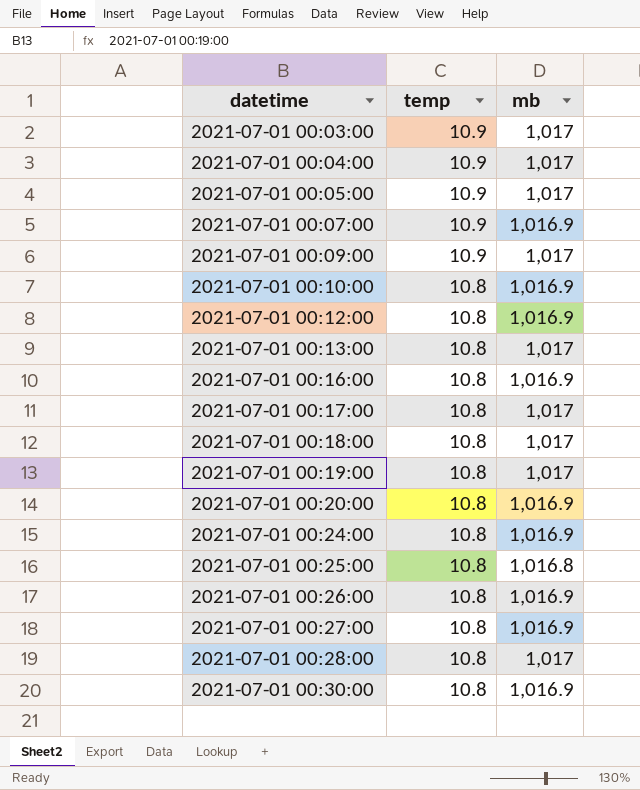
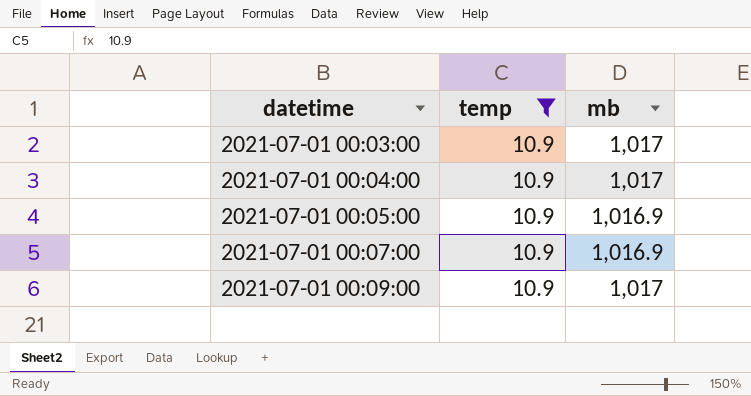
filter: none -> temp = 10.9
2021-07-01 00:05:00 | mb: 1,017 -> 1,016.9

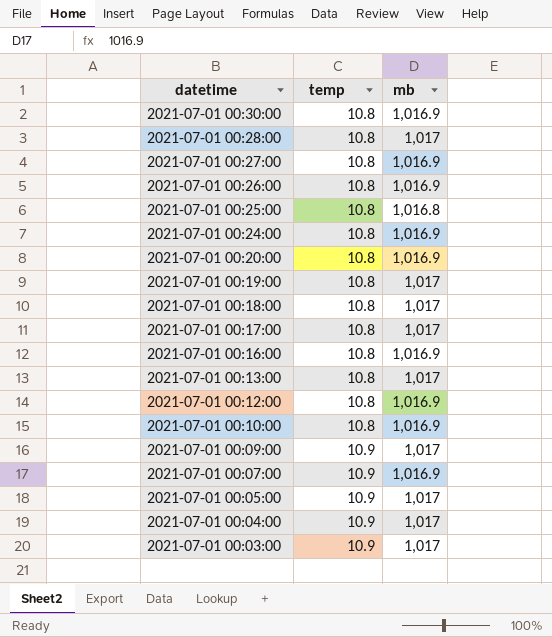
filter: temp = 10.9 -> none
row order: datetime ascending -> datetime descending
2021-07-01 00:05:00 | mb: 1,016.9 -> 1,017

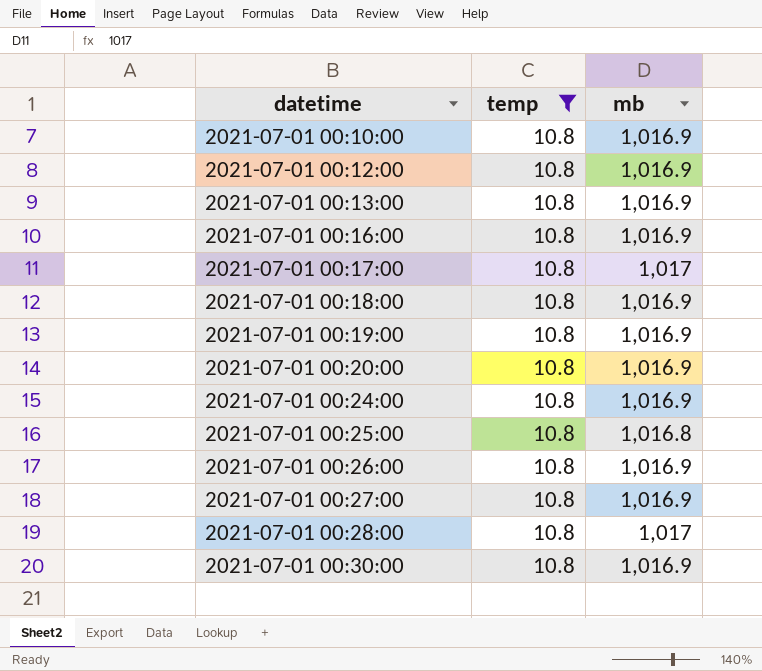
filter: none -> temp = 10.8
row order: datetime descending -> datetime ascending
2021-07-01 00:13:00 | mb: 1,017 -> 1,016.9
2021-07-01 00:18:00 | mb: 1,017 -> 1,016.9
2021-07-01 00:19:00 | mb: 1,017 -> 1,016.9

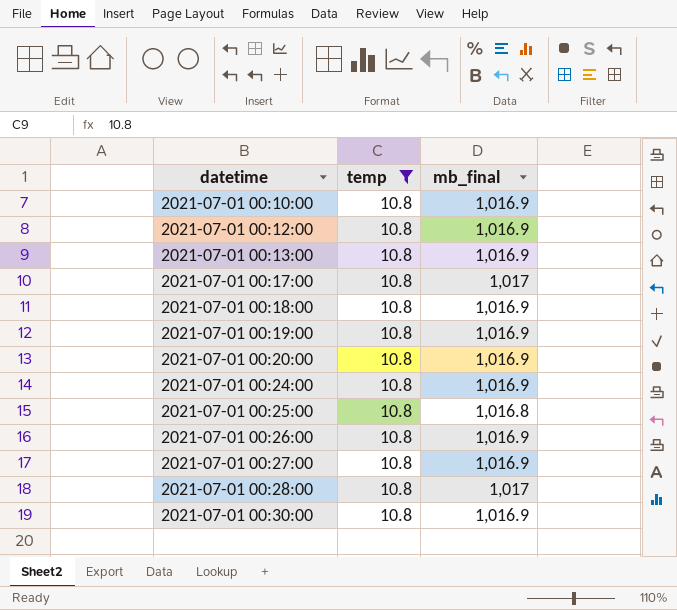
column name: mb -> mb_final
row 2021-07-01 00:16:00: 10.8 | 1,016.9 -> none

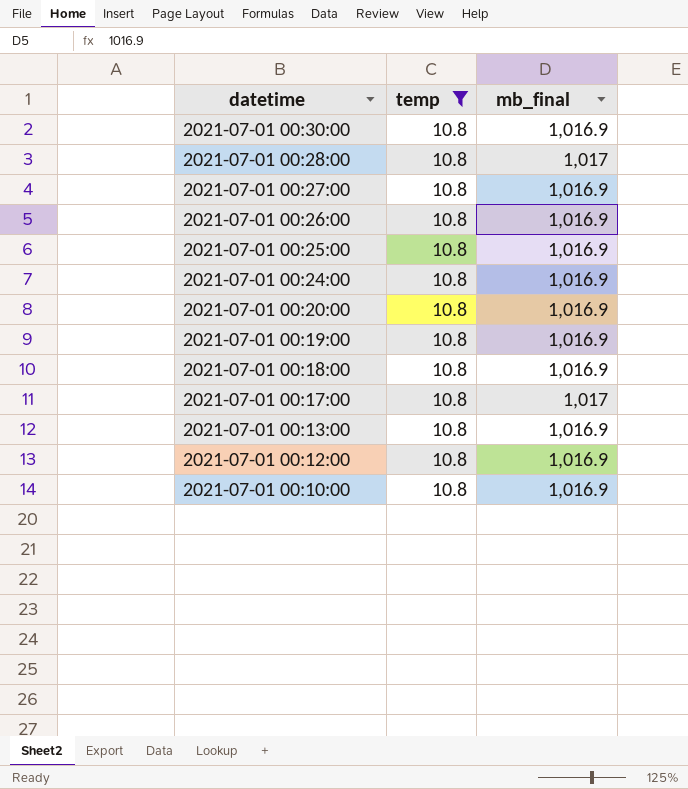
row order: datetime ascending -> datetime descending
2021-07-01 00:25:00 | mb_final: 1,016.8 -> 1,016.9

